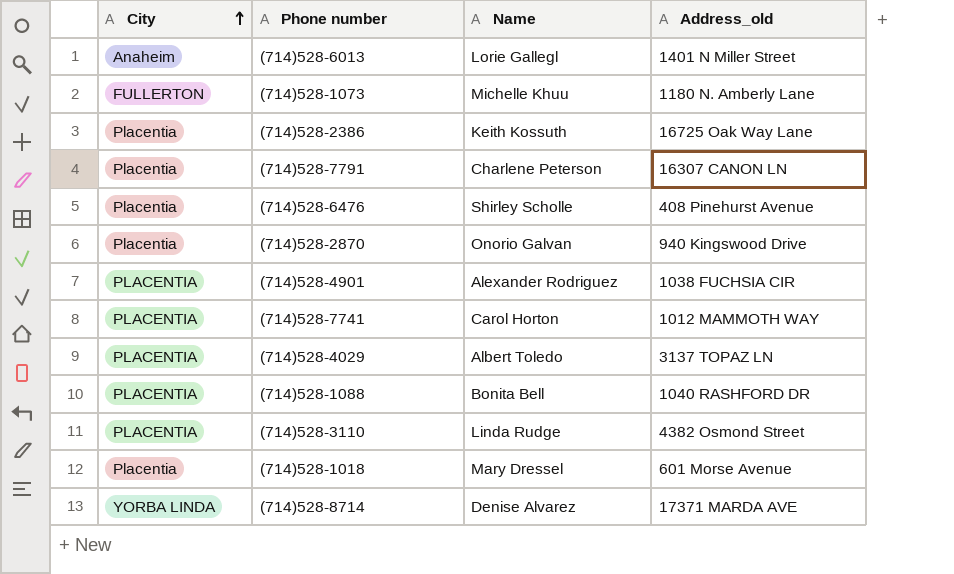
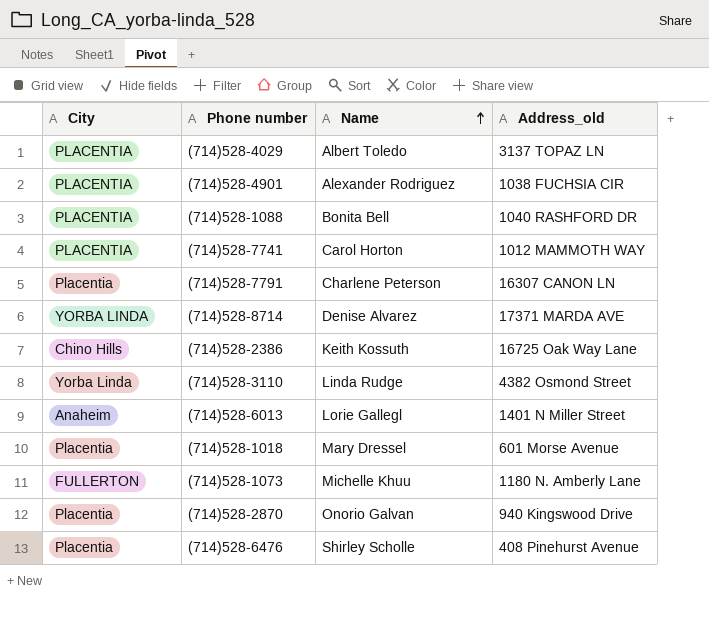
row order: City ascending -> Name ascending
(714)528-2386 | City: Placentia -> Chino Hills
(714)528-3110 | City: PLACENTIA -> Yorba Linda

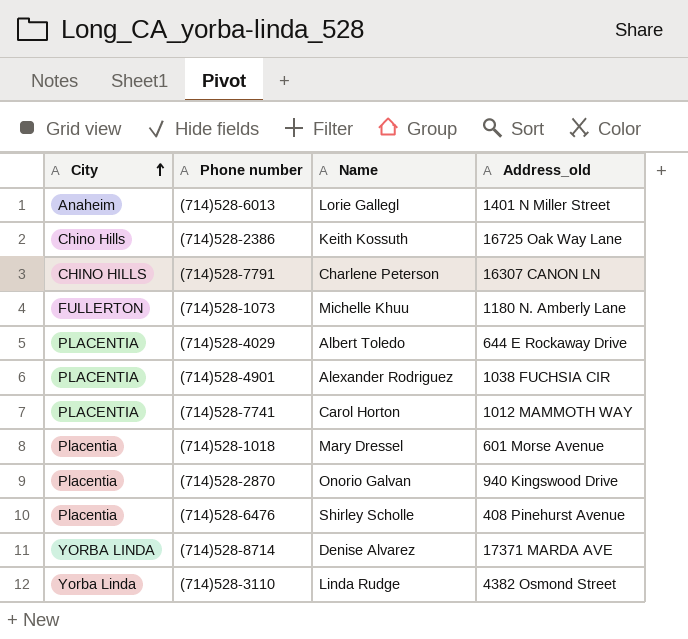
row order: Name ascending -> City ascending
row (714)528-1088: PLACENTIA | Bonita Bell | 1040 RASHFORD DR -> none
(714)528-7791 | City: Placentia -> CHINO HILLS
(714)528-4029 | Address_old: 3137 TOPAZ LN -> 644 E Rockaway Drive

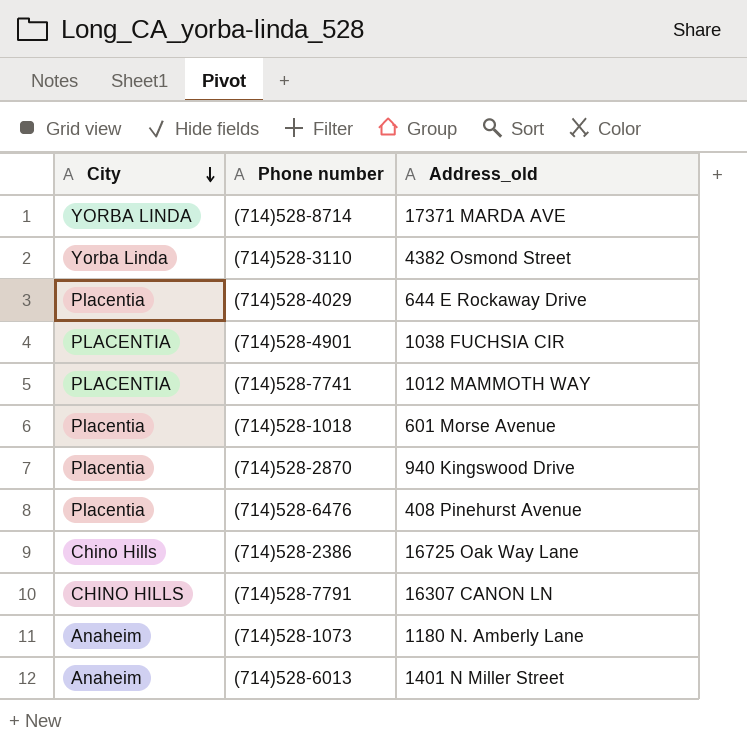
row order: City ascending -> City descending
column Name | position: 3 -> none
(714)528-4029 | City: PLACENTIA -> Placentia
(714)528-1073 | City: FULLERTON -> Anaheim

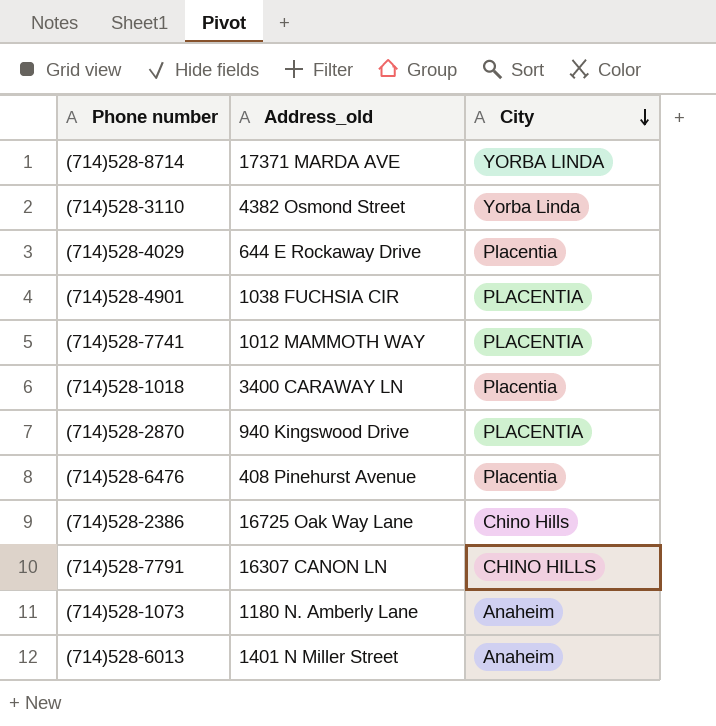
column City | position: 1 -> 3
(714)528-1018 | Address_old: 601 Morse Avenue -> 3400 CARAWAY LN
(714)528-2870 | City: Placentia -> PLACENTIA

